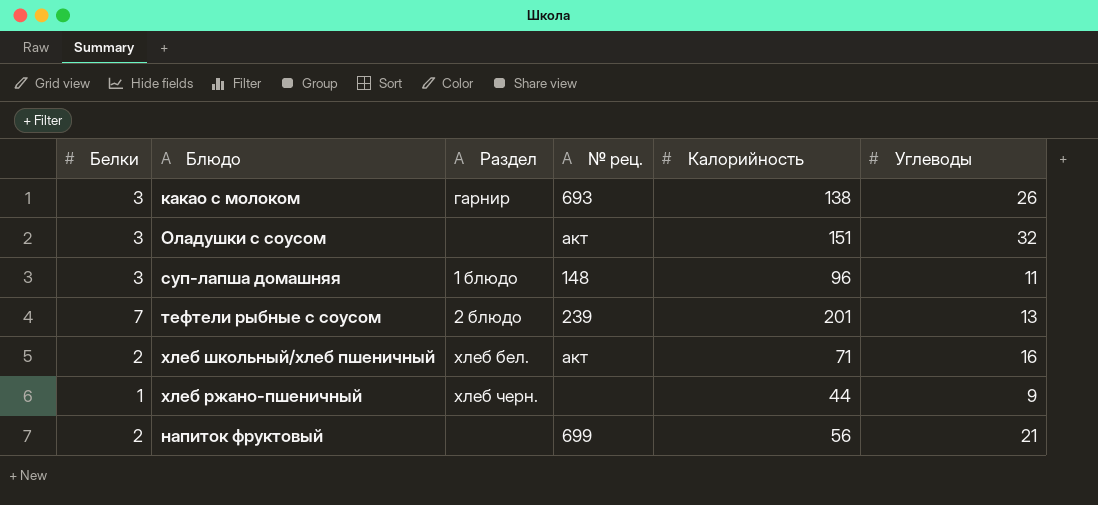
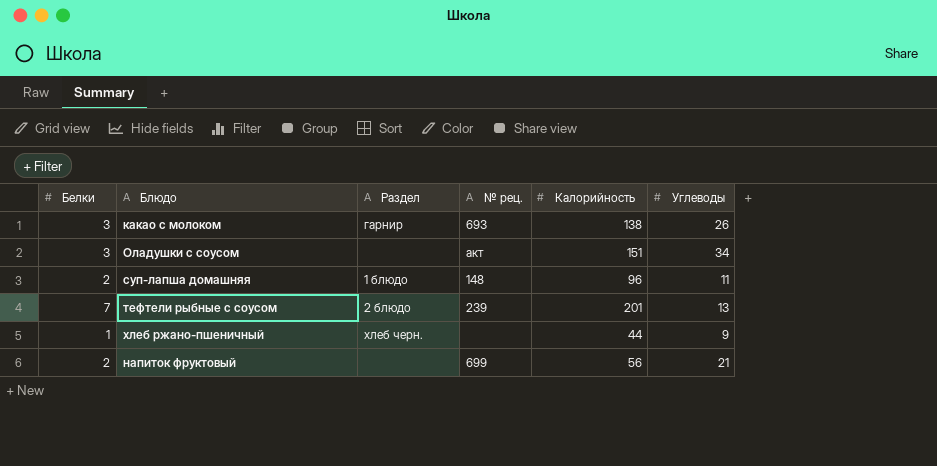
row хлеб школьный/хлеб пшеничный: 2 | хлеб бел. | акт | 71 | 16 -> none
Оладушки с соусом | Углеводы: 32 -> 34
суп-лапша домашняя | Белки: 3 -> 2

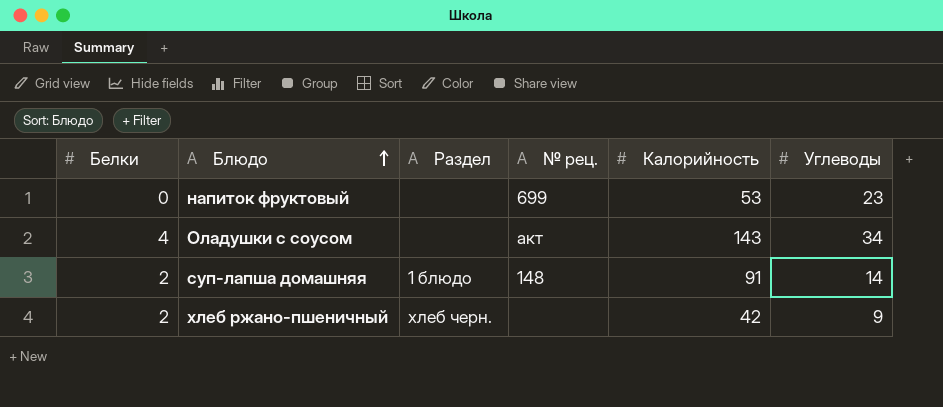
row order: none -> Блюдо ascending
row какао с молоком: 3 | гарнир | 693 | 138 | 26 -> none
row тефтели рыбные с соусом: 7 | 2 блюдо | 239 | 201 | 13 -> none
напиток фруктовый | Белки: 2 -> 0
напиток фруктовый | Калорийность: 56 -> 53
напиток фруктовый | Углеводы: 21 -> 23
Оладушки с соусом | Белки: 3 -> 4
Оладушки с соусом | Калорийность: 151 -> 143
суп-лапша домашняя | Калорийность: 96 -> 91
суп-лапша домашняя | Углеводы: 11 -> 14
хлеб ржано-пшеничный | Белки: 1 -> 2
хлеб ржано-пшеничный | Калорийность: 44 -> 42

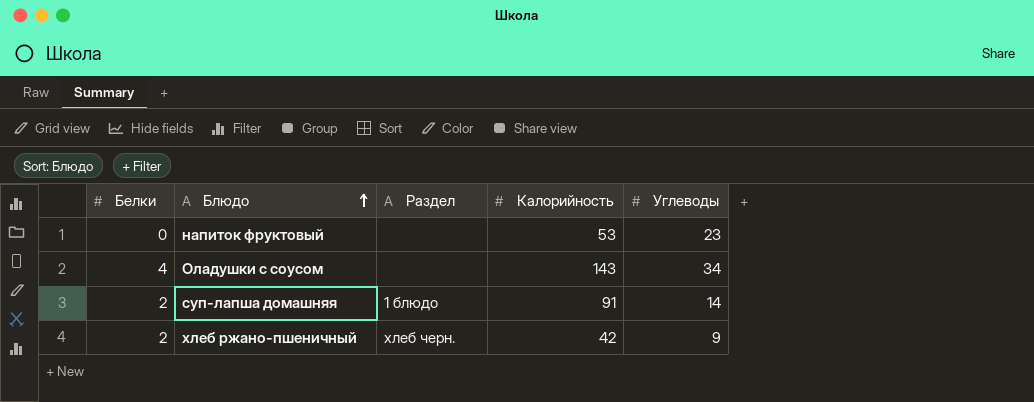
column № рец. | position: 4 -> none

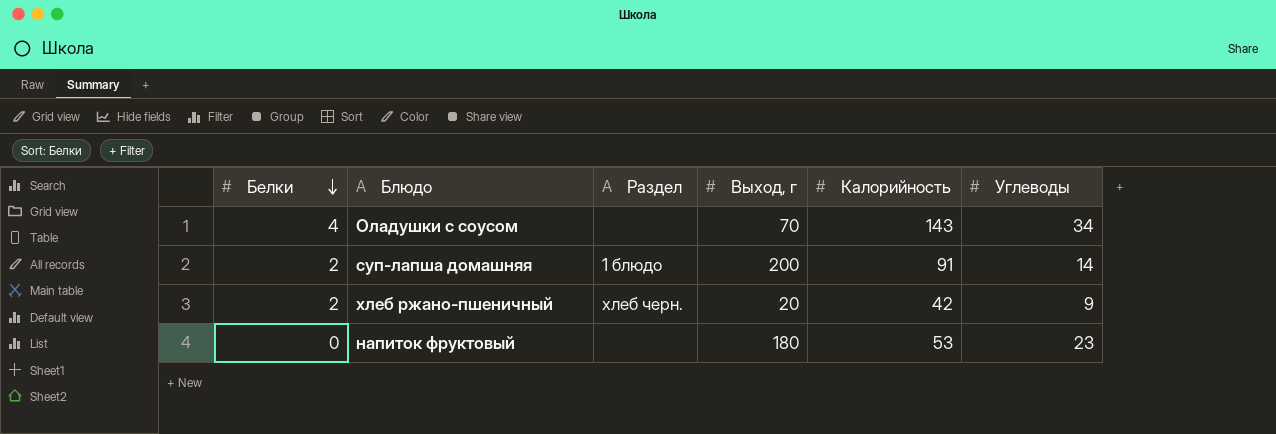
row order: Блюдо ascending -> Белки descending
column Выход, г | position: none -> 4

